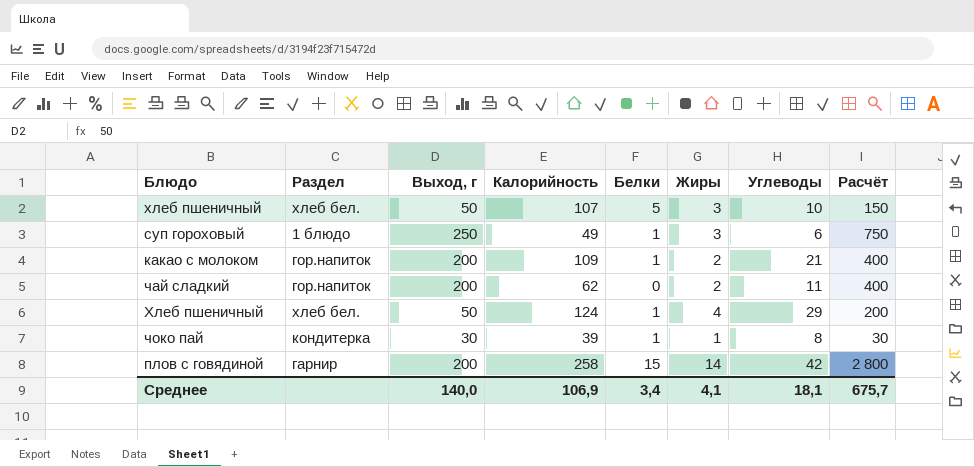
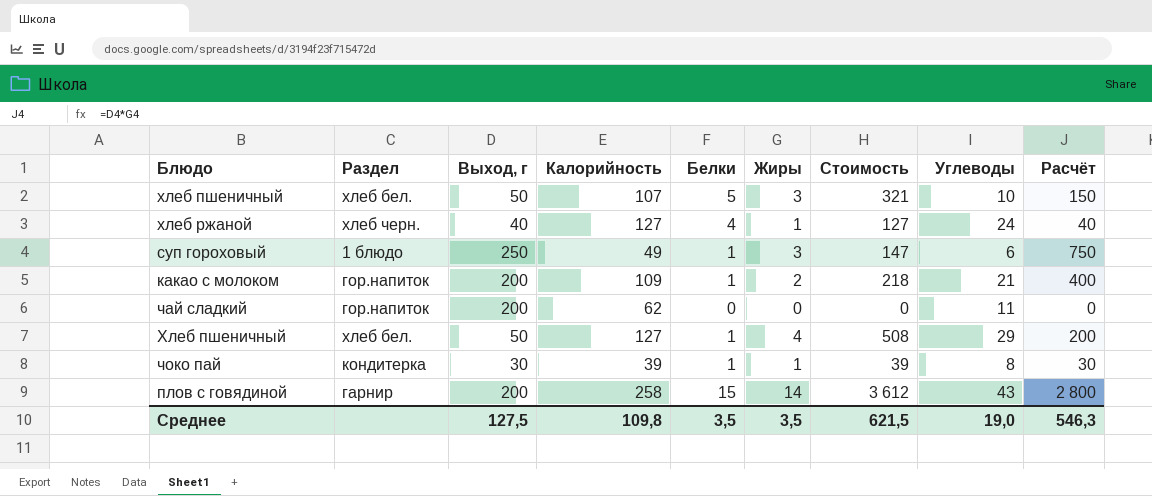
column Стоимость | formula: none -> [Калорийность] * [Жиры]
row хлеб ржаной: none -> хлеб черн. | 40 | 127 | 4 | 1 | 127 | 24 | 40
чай сладкий | Жиры: 2 -> 0
чай сладкий | Расчёт: 400 -> 0
Хлеб пшеничный | Калорийность: 124 -> 127
плов с говядиной | Углеводы: 42 -> 43
Среднее | Выход, г: 140,0 -> 127,5
Среднее | Калорийность: 106,9 -> 109,8
Среднее | Белки: 3,4 -> 3,5
Среднее | Жиры: 4,1 -> 3,5
Среднее | Углеводы: 18,1 -> 19,0
Среднее | Расчёт: 675,7 -> 546,3

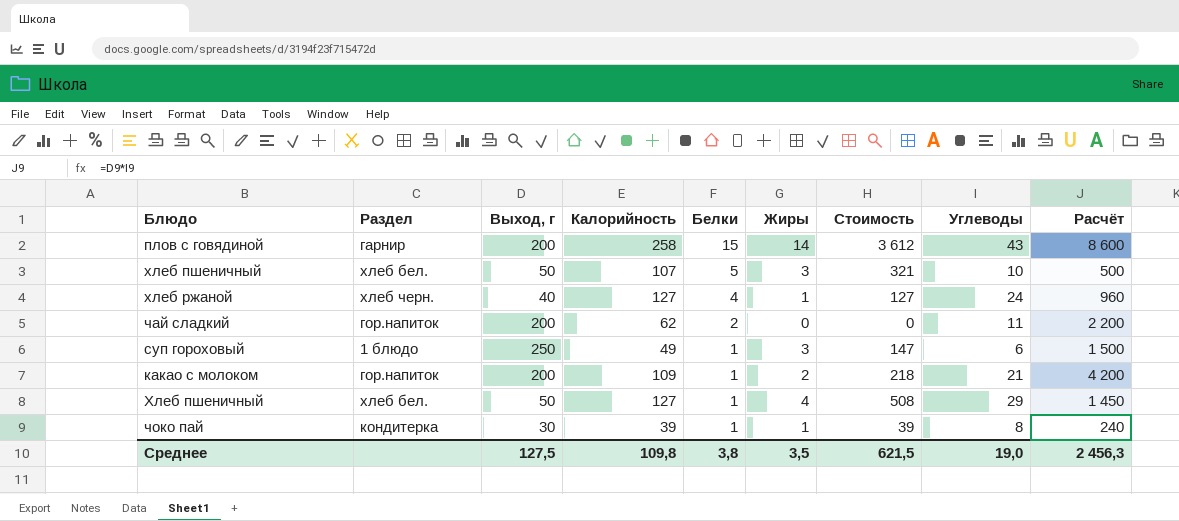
row order: none -> Белки descending
column Расчёт | formula: [Выход, г] * [Жиры] -> [Выход, г] * [Углеводы]
чай сладкий | Белки: 0 -> 2
Среднее | Белки: 3,5 -> 3,8
Среднее | Расчёт: 546,3 -> 2 456,3

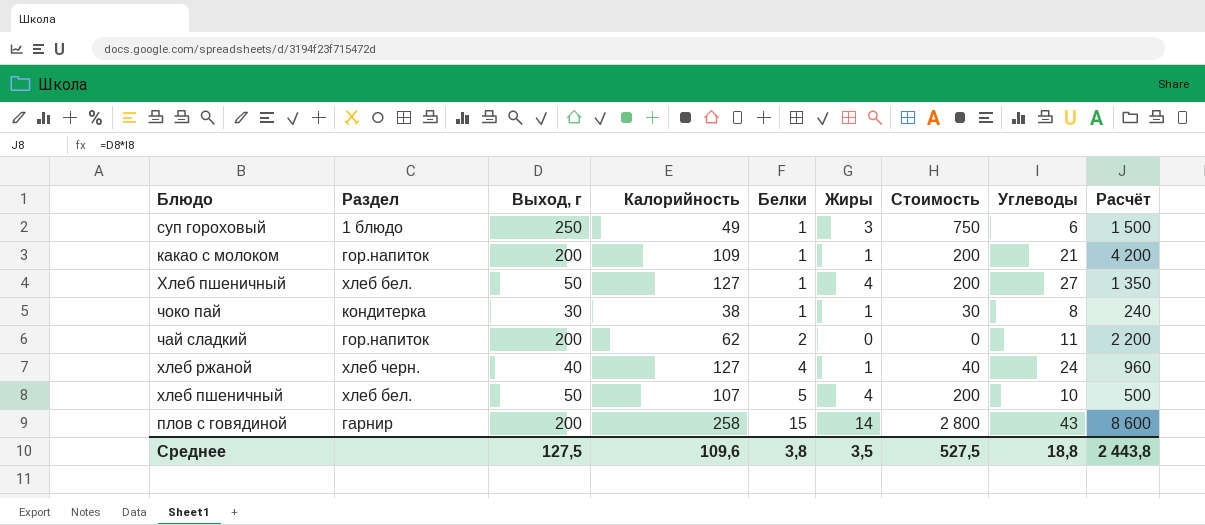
row order: Белки descending -> Белки ascending
column Стоимость | formula: [Калорийность] * [Жиры] -> [Выход, г] * [Жиры]
какао с молоком | Жиры: 2 -> 1
Хлеб пшеничный | Углеводы: 29 -> 27
Хлеб пшеничный | Расчёт: 1 450 -> 1 350
чоко пай | Калорийность: 39 -> 38
хлеб пшеничный | Жиры: 3 -> 4
Среднее | Калорийность: 109,8 -> 109,6
Среднее | Стоимость: 621,5 -> 527,5
Среднее | Углеводы: 19,0 -> 18,8
Среднее | Расчёт: 2 456,3 -> 2 443,8

